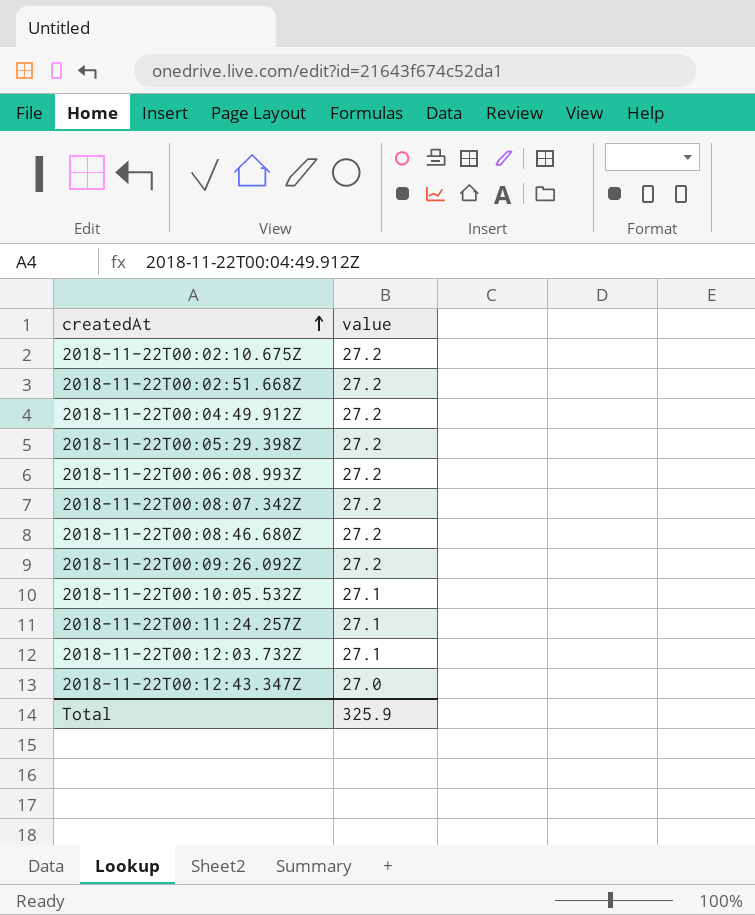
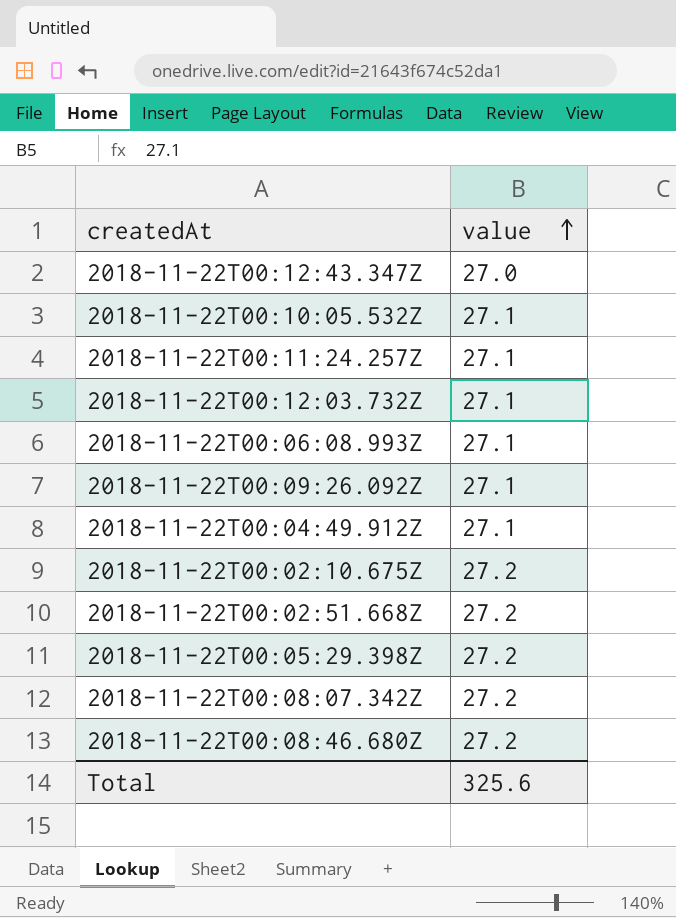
row order: createdAt ascending -> value ascending
2018-11-22T00:06:08.993Z | value: 27.2 -> 27.1
2018-11-22T00:09:26.092Z | value: 27.2 -> 27.1
2018-11-22T00:04:49.912Z | value: 27.2 -> 27.1
Total | value: 325.9 -> 325.6

